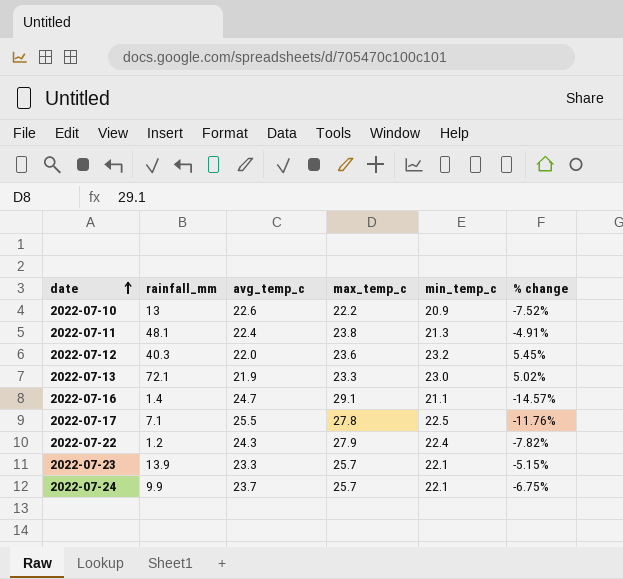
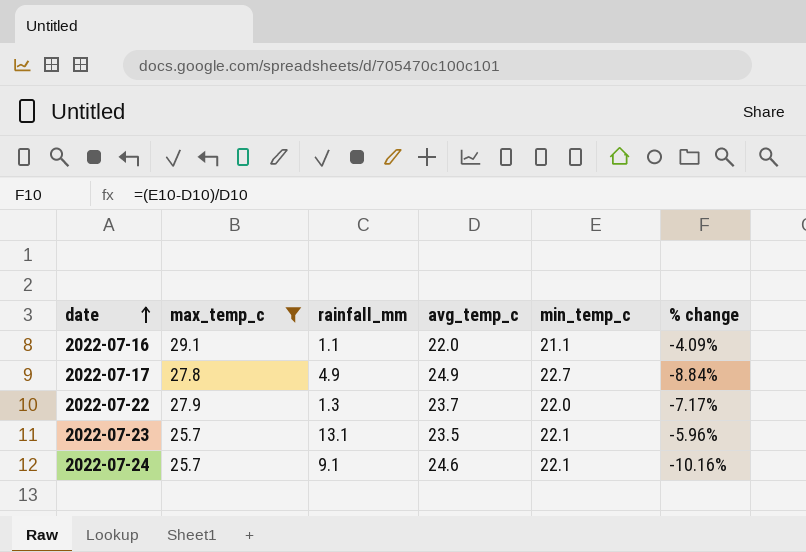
filter: none -> max_temp_c >= 25.7
column max_temp_c | position: 4 -> 2
2022-07-16 | rainfall_mm: 1.4 -> 1.1
2022-07-16 | avg_temp_c: 24.7 -> 22.0
2022-07-16 | % change: -14.57% -> -4.09%
2022-07-17 | rainfall_mm: 7.1 -> 4.9
2022-07-17 | avg_temp_c: 25.5 -> 24.9
2022-07-17 | min_temp_c: 22.5 -> 22.7
2022-07-17 | % change: -11.76% -> -8.84%
2022-07-22 | rainfall_mm: 1.2 -> 1.3
2022-07-22 | avg_temp_c: 24.3 -> 23.7
2022-07-22 | min_temp_c: 22.4 -> 22.0
2022-07-22 | % change: -7.82% -> -7.17%
2022-07-23 | rainfall_mm: 13.9 -> 13.1
2022-07-23 | avg_temp_c: 23.3 -> 23.5
2022-07-23 | % change: -5.15% -> -5.96%
2022-07-24 | rainfall_mm: 9.9 -> 9.1
2022-07-24 | avg_temp_c: 23.7 -> 24.6
2022-07-24 | % change: -6.75% -> -10.16%

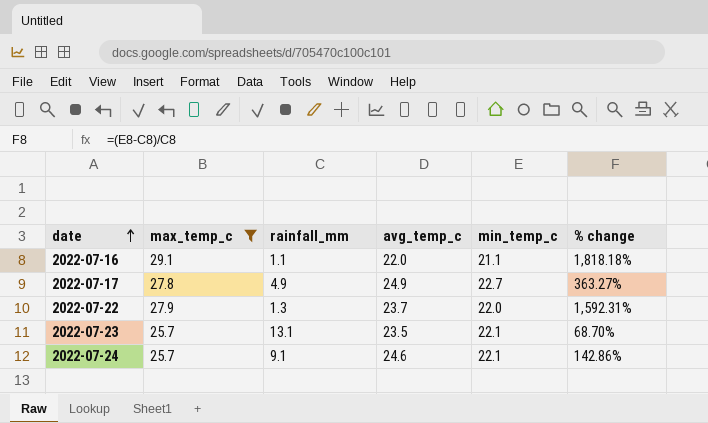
column % change | formula: ([min_temp_c] - [avg_temp_c]) / [avg_temp_c] -> ([min_temp_c] - [rainfall_mm]) / [rainfall_mm]

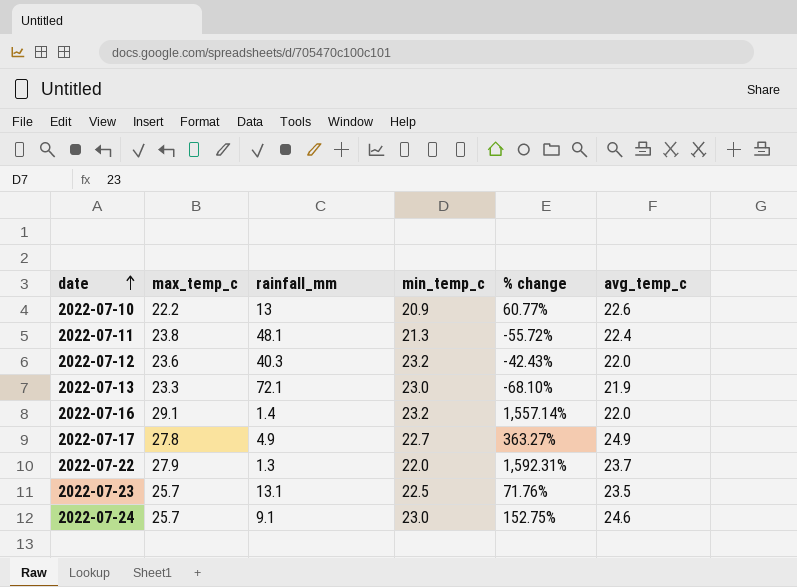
filter: max_temp_c >= 25.7 -> none
column avg_temp_c | position: 4 -> 6
2022-07-16 | rainfall_mm: 1.1 -> 1.4
2022-07-16 | min_temp_c: 21.1 -> 23.2
2022-07-16 | % change: 1,818.18% -> 1,557.14%
2022-07-23 | min_temp_c: 22.1 -> 22.5
2022-07-23 | % change: 68.70% -> 71.76%
2022-07-24 | min_temp_c: 22.1 -> 23.0
2022-07-24 | % change: 142.86% -> 152.75%

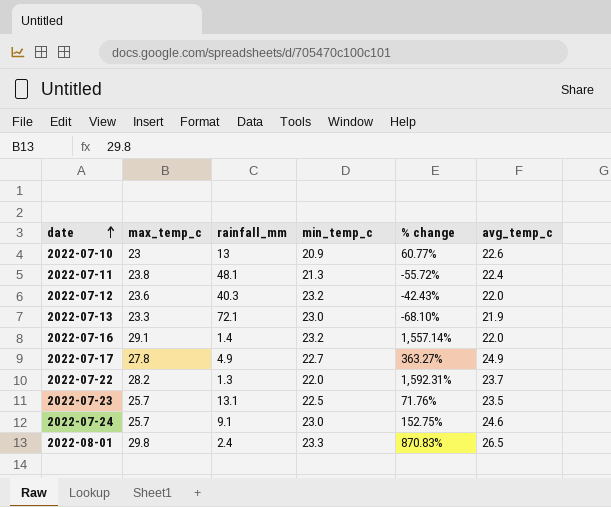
2022-07-10 | max_temp_c: 22.2 -> 23
2022-07-22 | max_temp_c: 27.9 -> 28.2
row 2022-08-01: none -> 29.8 | 2.4 | 23.3 | 870.83% | 26.5

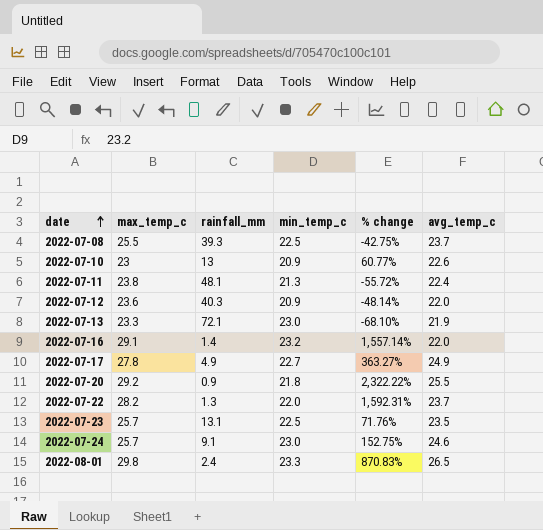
row 2022-07-08: none -> 25.5 | 39.3 | 22.5 | -42.75% | 23.7
2022-07-12 | min_temp_c: 23.2 -> 20.9
2022-07-12 | % change: -42.43% -> -48.14%
row 2022-07-20: none -> 29.2 | 0.9 | 21.8 | 2,322.22% | 25.5

